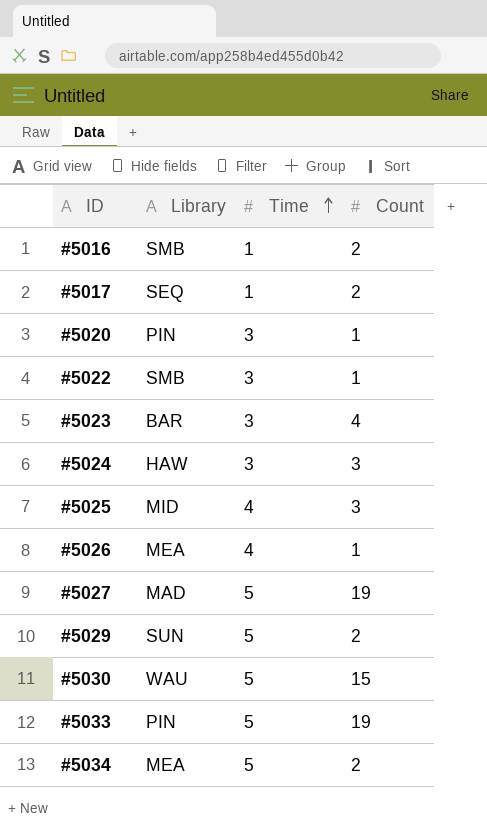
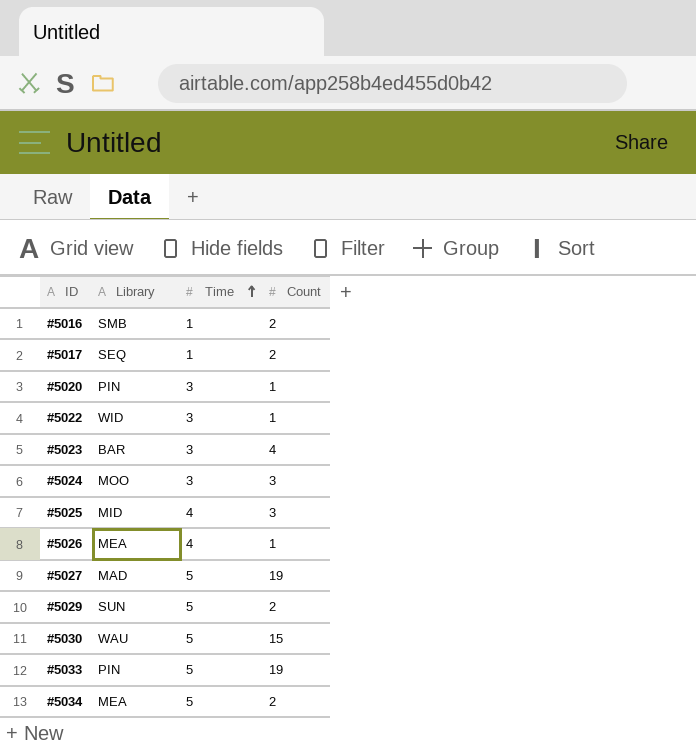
#5022 | Library: SMB -> WID
#5024 | Library: HAW -> MOO

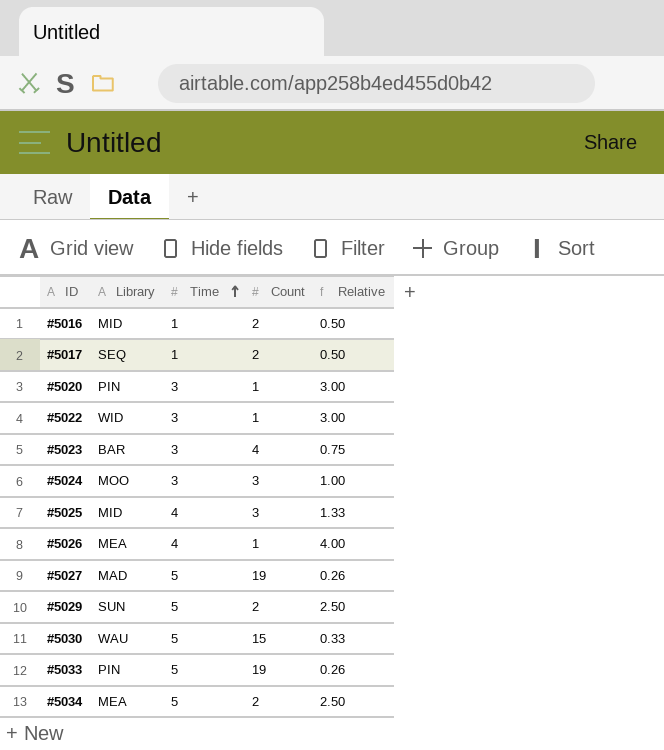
column Relative | formula: none -> [Time] / [Count]
#5016 | Library: SMB -> MID

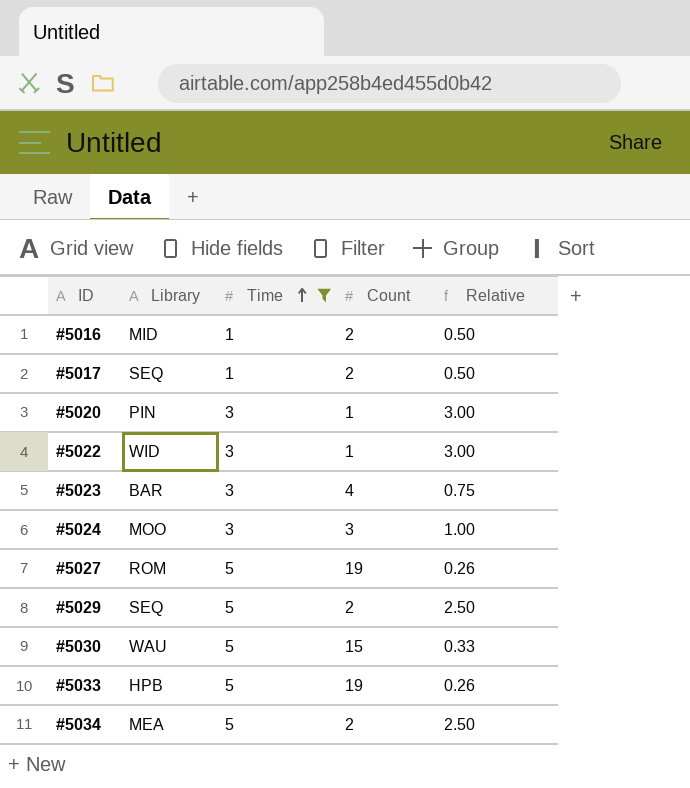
filter: none -> Time != 4
#5027 | Library: MAD -> ROM
#5029 | Library: SUN -> SEQ
#5033 | Library: PIN -> HPB

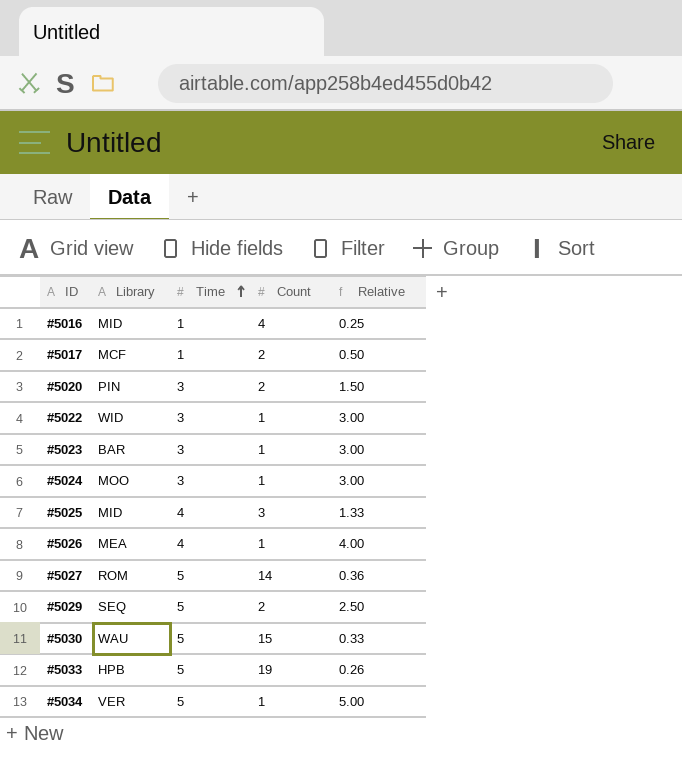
filter: Time != 4 -> none
#5016 | Count: 2 -> 4
#5016 | Relative: 0.50 -> 0.25
#5017 | Library: SEQ -> MCF
#5020 | Count: 1 -> 2
#5020 | Relative: 3.00 -> 1.50
#5023 | Count: 4 -> 1
#5023 | Relative: 0.75 -> 3.00
#5024 | Count: 3 -> 1
#5024 | Relative: 1.00 -> 3.00
#5027 | Count: 19 -> 14
#5027 | Relative: 0.26 -> 0.36
#5034 | Library: MEA -> VER
#5034 | Count: 2 -> 1
#5034 | Relative: 2.50 -> 5.00

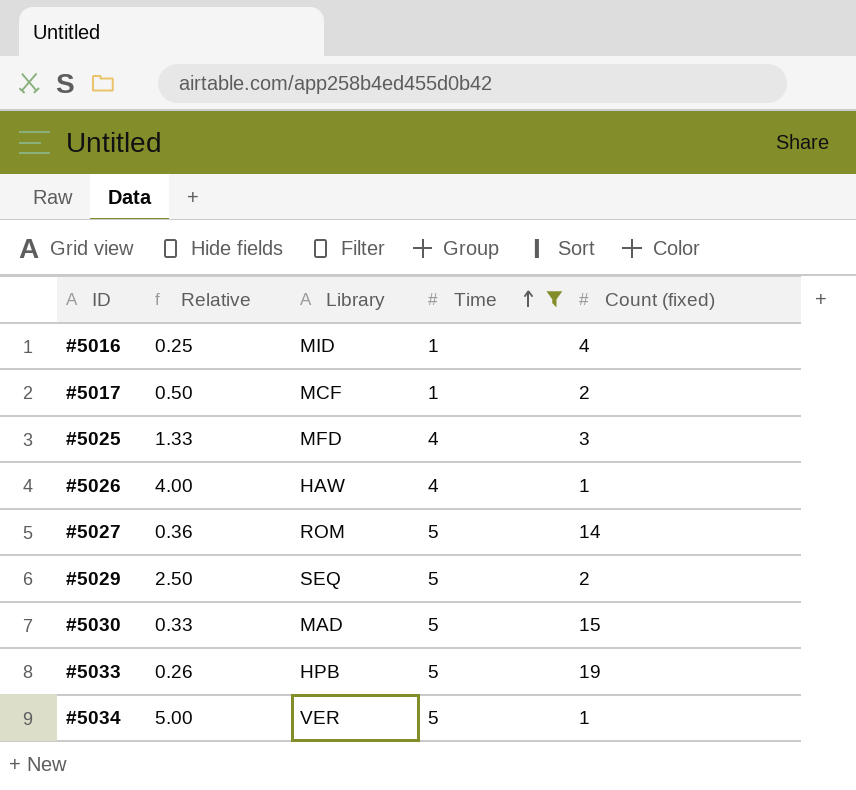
filter: none -> Time != 3
column Relative | position: 5 -> 2
column name: Count -> Count (fixed)
#5025 | Library: MID -> MFD
#5026 | Library: MEA -> HAW
#5030 | Library: WAU -> MAD

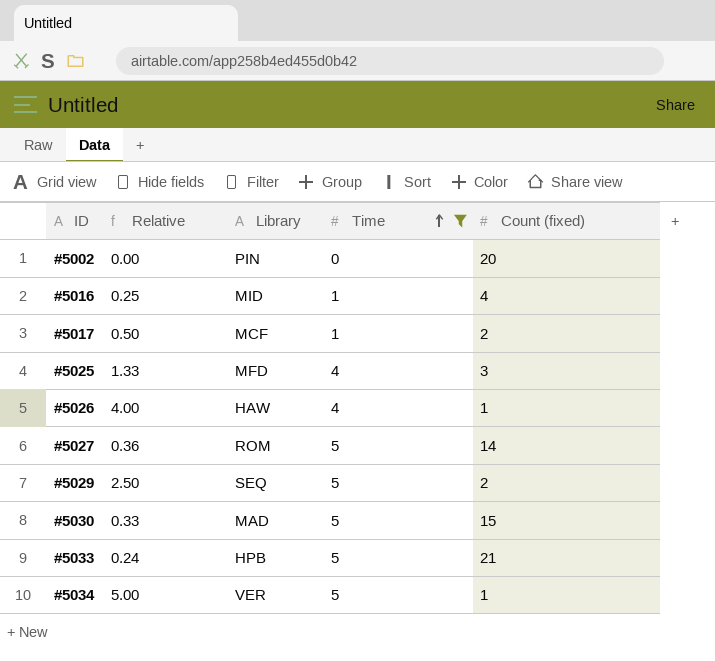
row #5002: none -> 0.00 | PIN | 0 | 20
#5033 | Relative: 0.26 -> 0.24
#5033 | Count (fixed): 19 -> 21

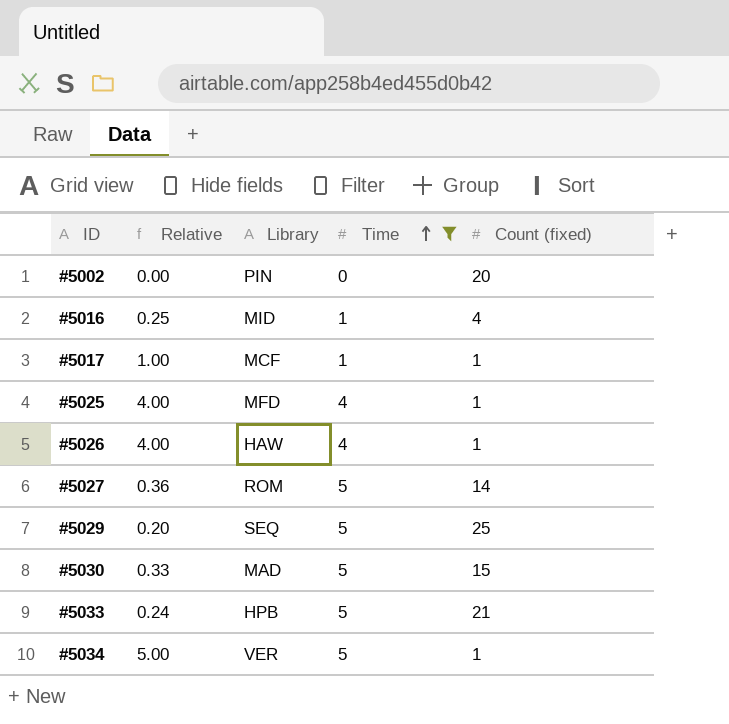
#5017 | Relative: 0.50 -> 1.00
#5017 | Count (fixed): 2 -> 1
#5025 | Relative: 1.33 -> 4.00
#5025 | Count (fixed): 3 -> 1
#5029 | Relative: 2.50 -> 0.20
#5029 | Count (fixed): 2 -> 25

